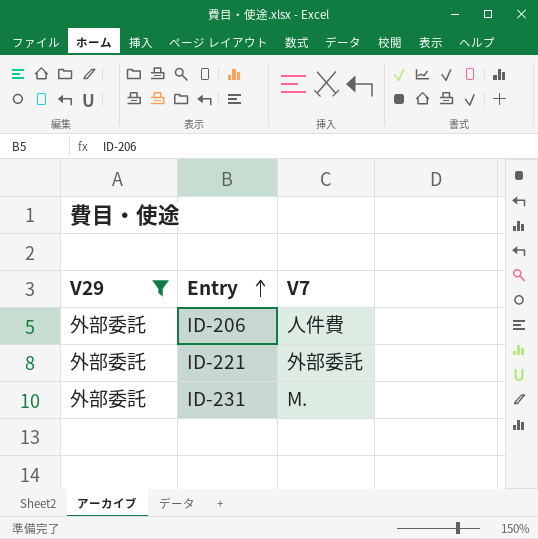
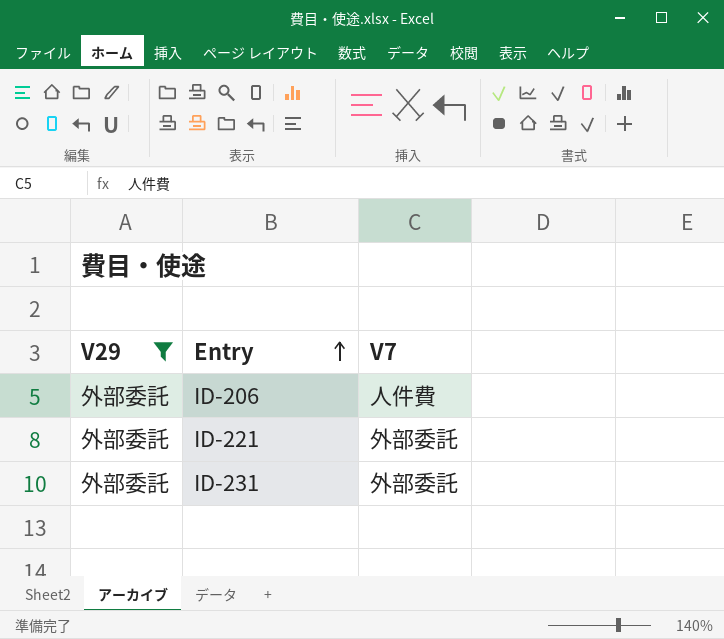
ID-231 | V7: M. -> 外部委託

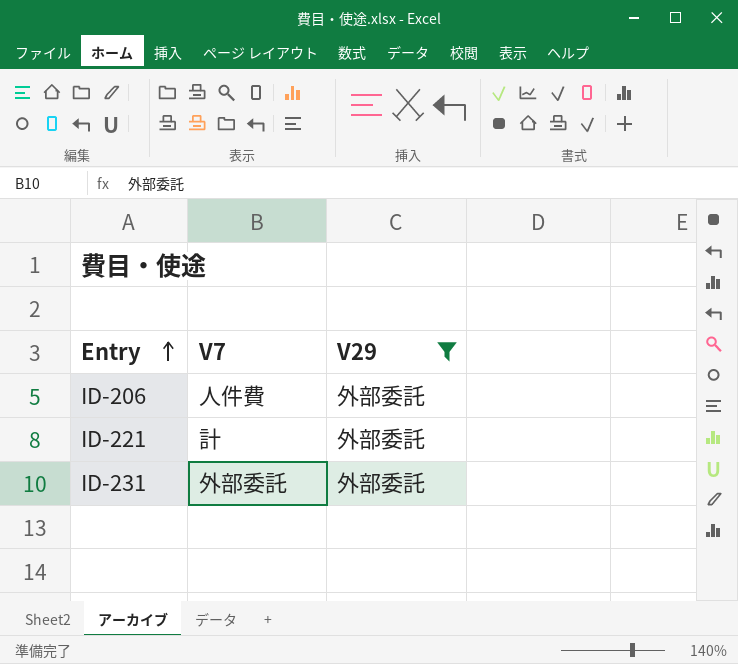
column V29 | position: 1 -> 3
ID-221 | V7: 外部委託 -> 計

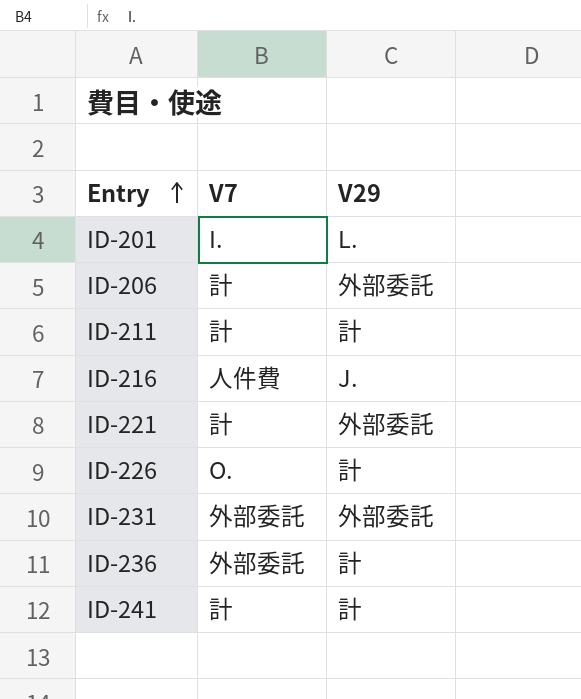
filter: V29 = 外部委託 -> none
ID-206 | V7: 人件費 -> 計

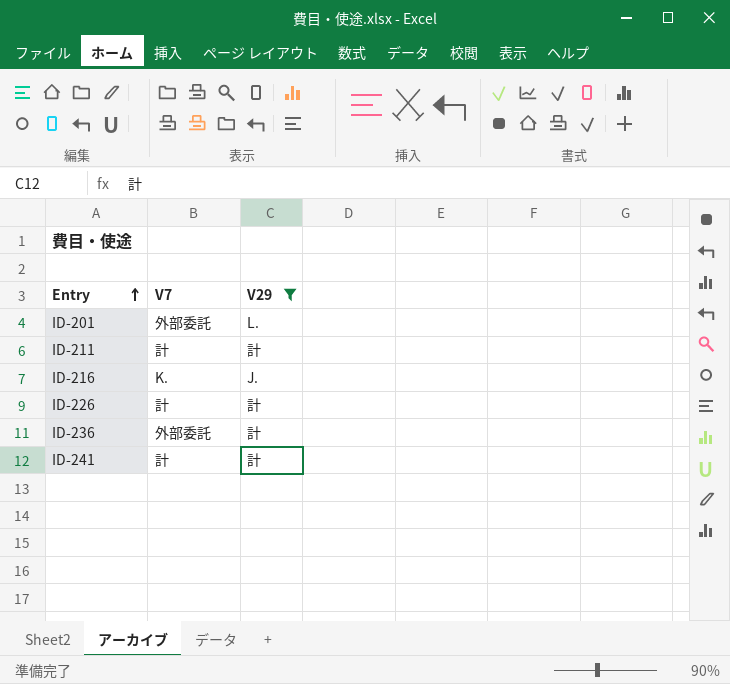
filter: none -> V29 != 外部委託
ID-201 | V7: I. -> 外部委託
ID-216 | V7: 人件費 -> K.
ID-226 | V7: O. -> 計

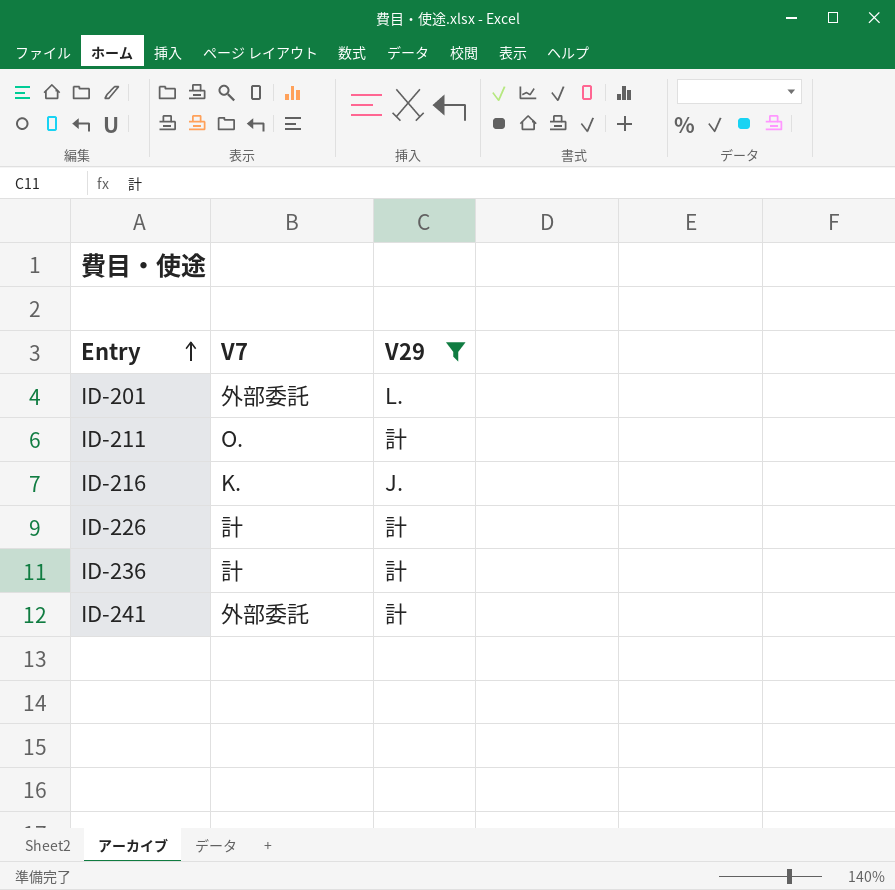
ID-211 | V7: 計 -> O.
ID-236 | V7: 外部委託 -> 計
ID-241 | V7: 計 -> 外部委託

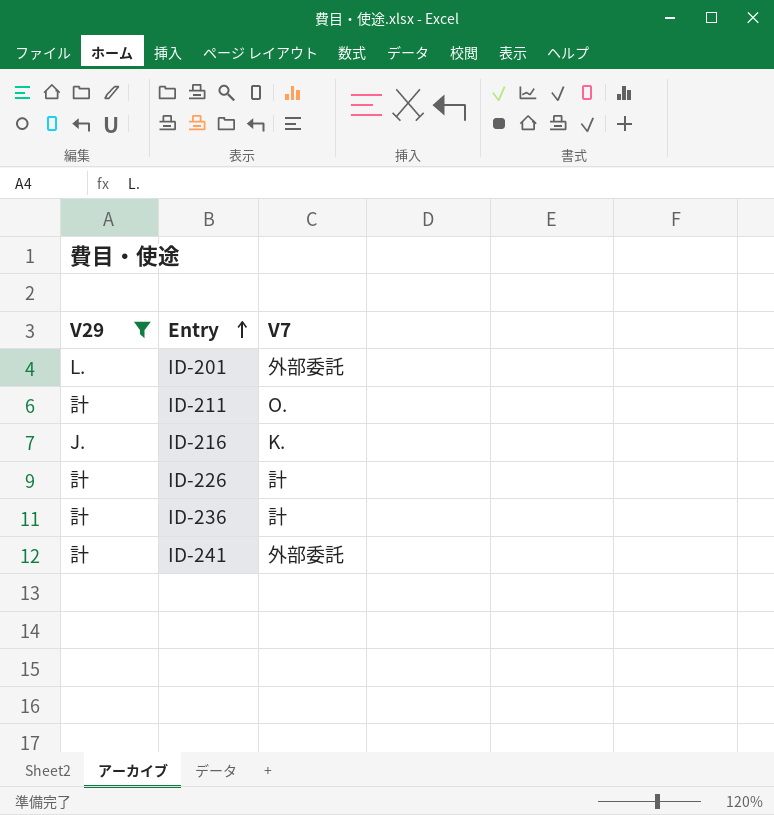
column V29 | position: 3 -> 1

